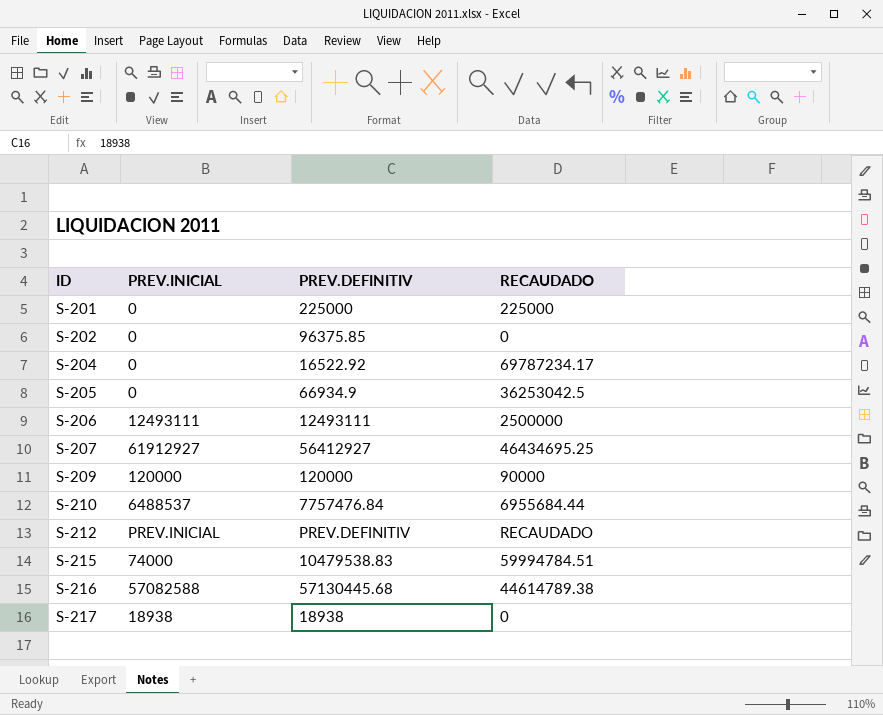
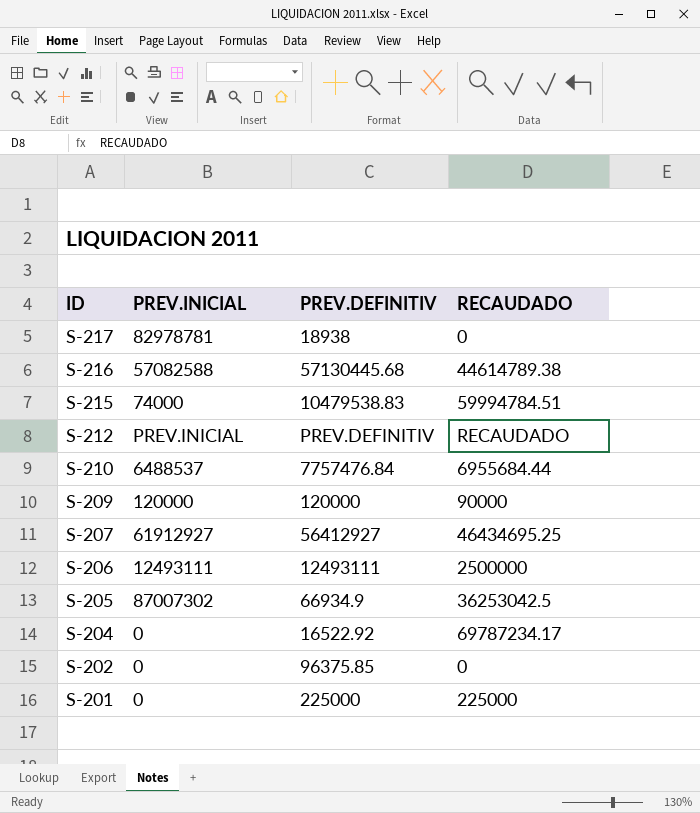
row order: ID ascending -> ID descending
S-217 | PREV.INICIAL: 18938 -> 82978781
S-205 | PREV.INICIAL: 0 -> 87007302

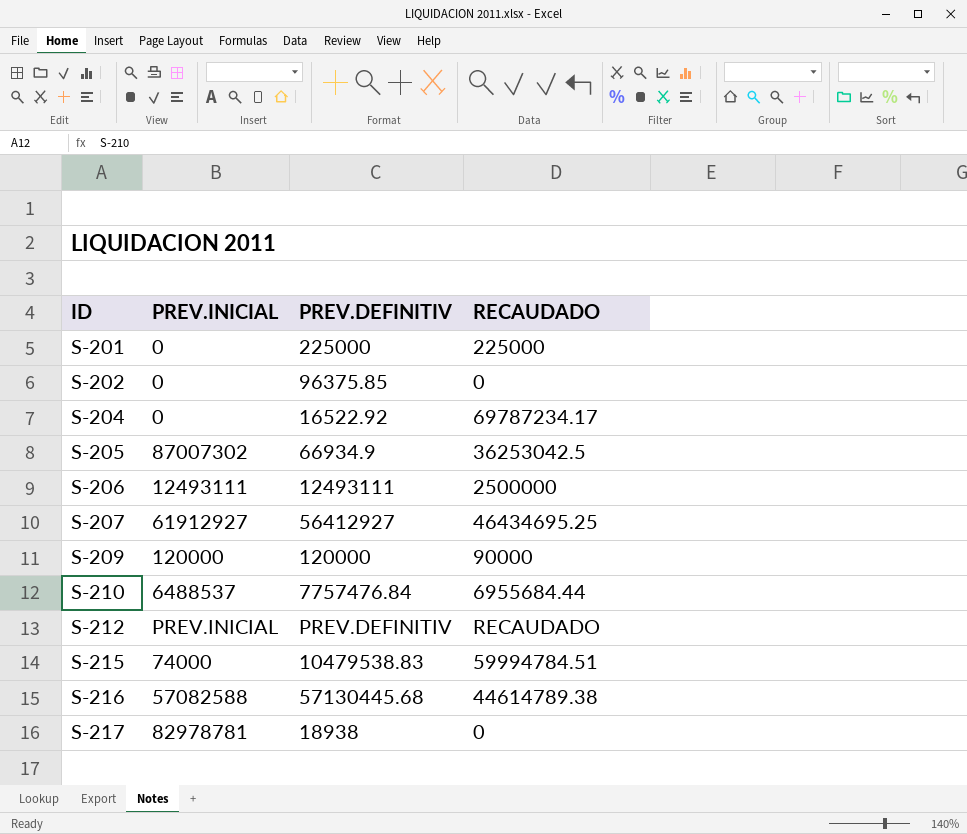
row order: ID descending -> ID ascending

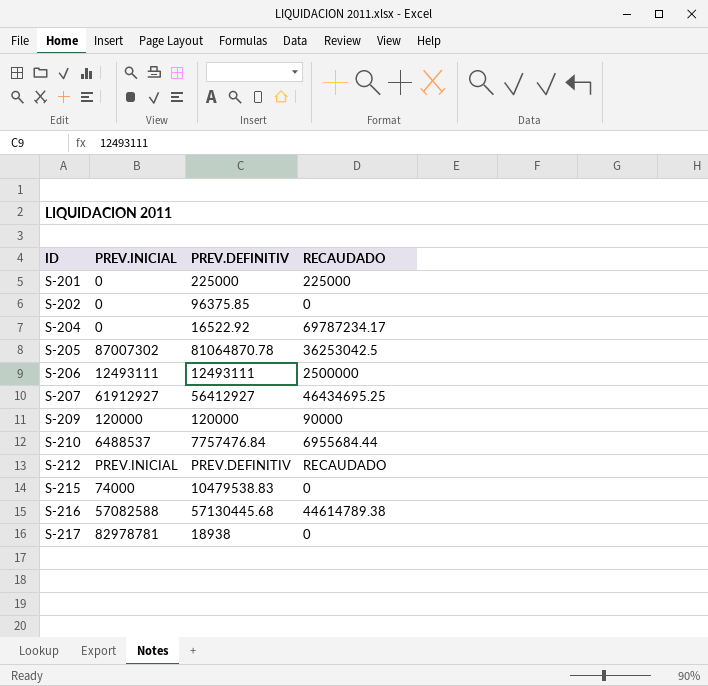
S-205 | PREV.DEFINITIV: 66934.9 -> 81064870.78
S-215 | RECAUDADO: 59994784.51 -> 0

